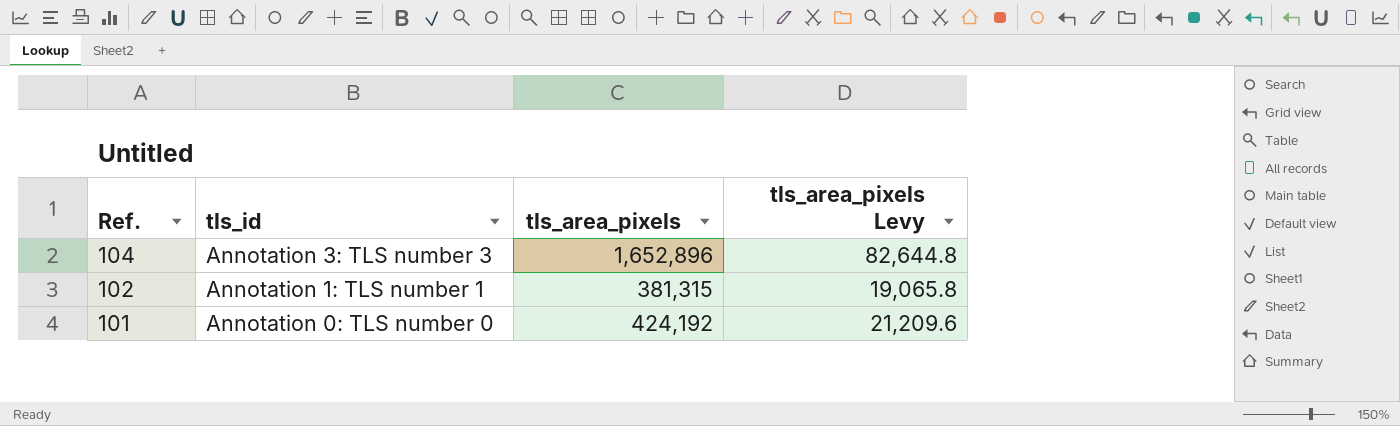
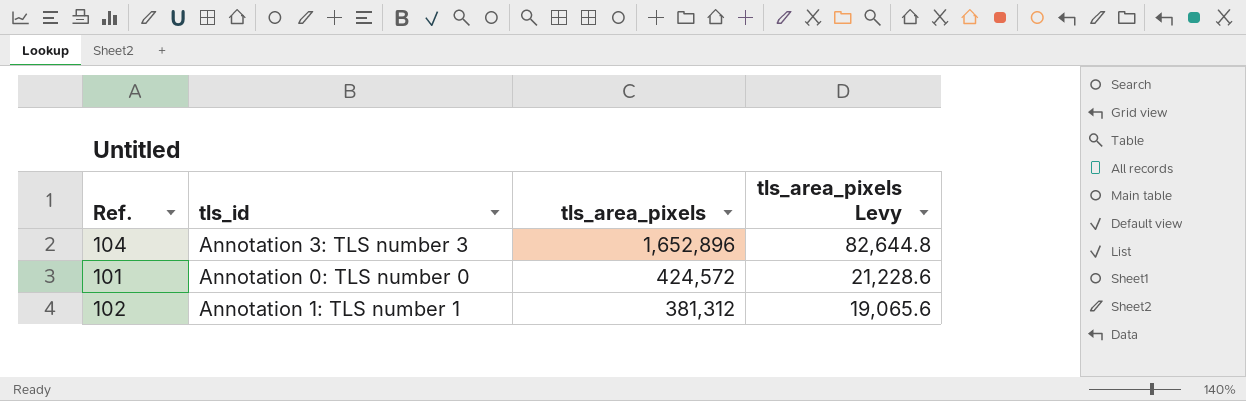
row order: Ref. descending -> tls_area_pixels descending
101 | tls_area_pixels: 424,192 -> 424,572
101 | tls_area_pixels Levy: 21,209.6 -> 21,228.6
102 | tls_area_pixels: 381,315 -> 381,312
102 | tls_area_pixels Levy: 19,065.8 -> 19,065.6

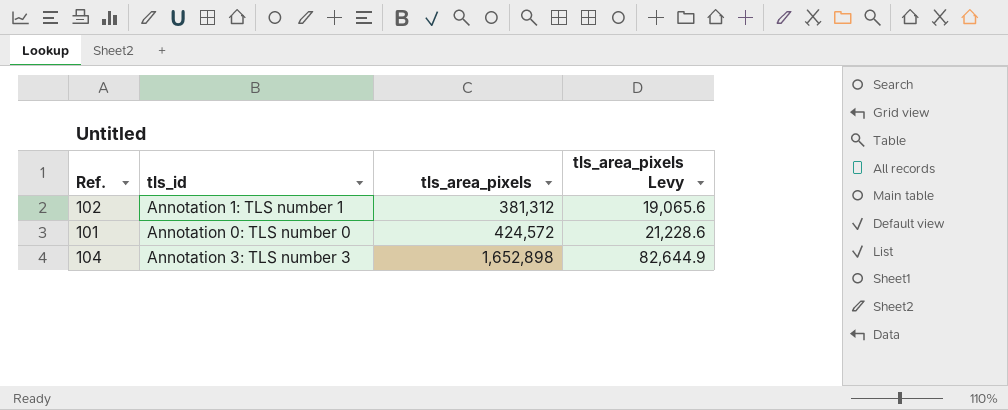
row order: tls_area_pixels descending -> tls_area_pixels ascending
104 | tls_area_pixels: 1,652,896 -> 1,652,898
104 | tls_area_pixels Levy: 82,644.8 -> 82,644.9

